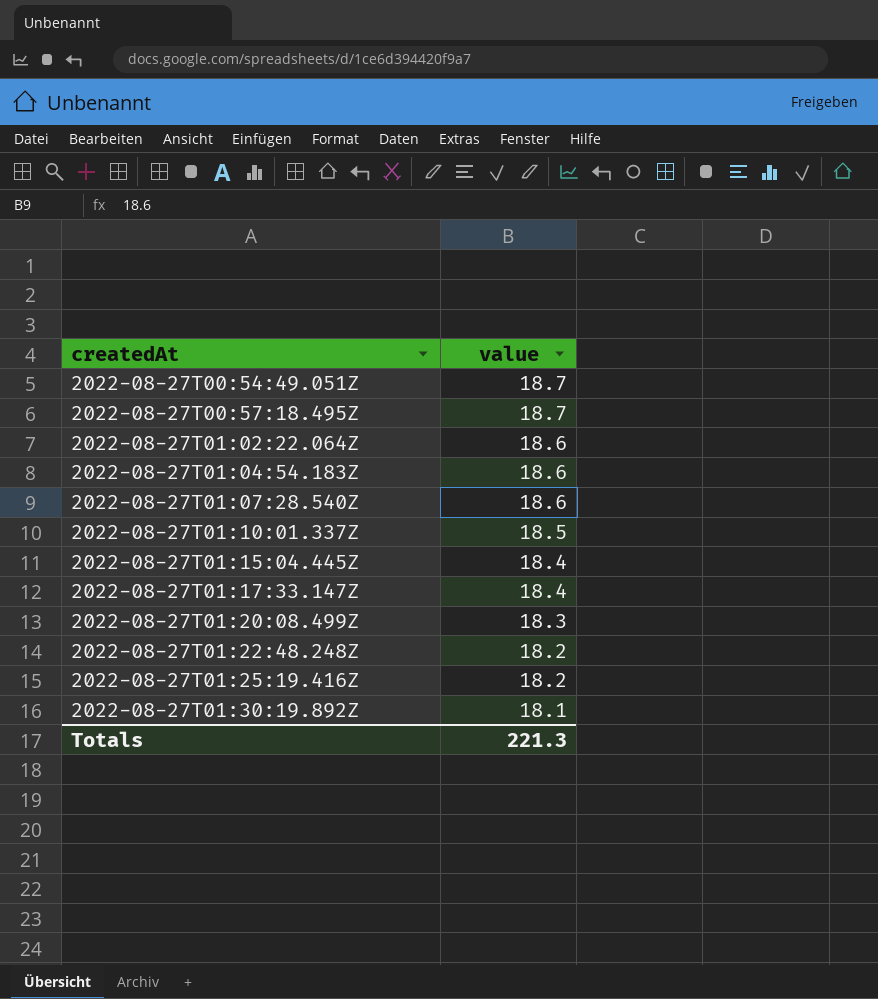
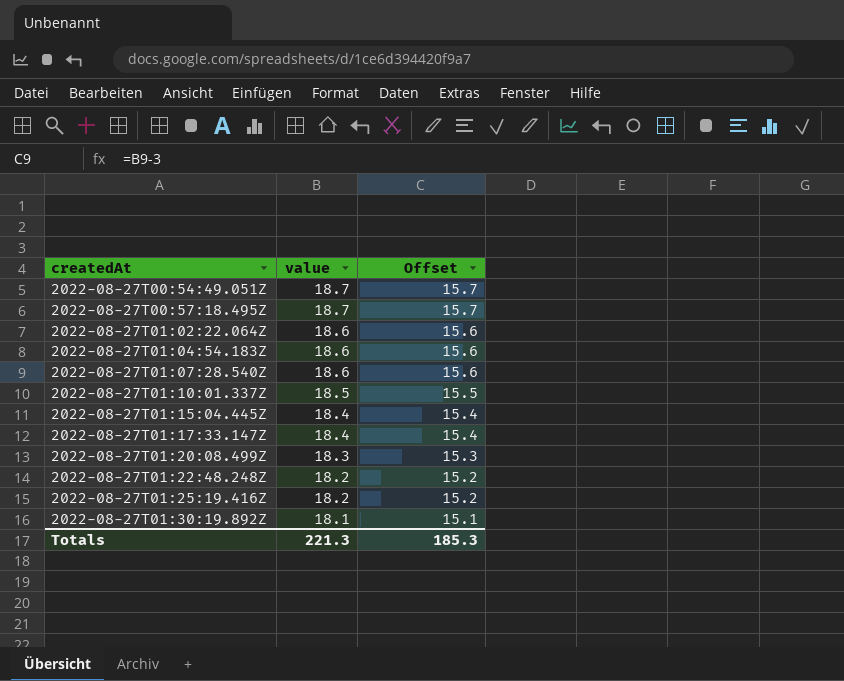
column Offset | formula: none -> [value] - 3

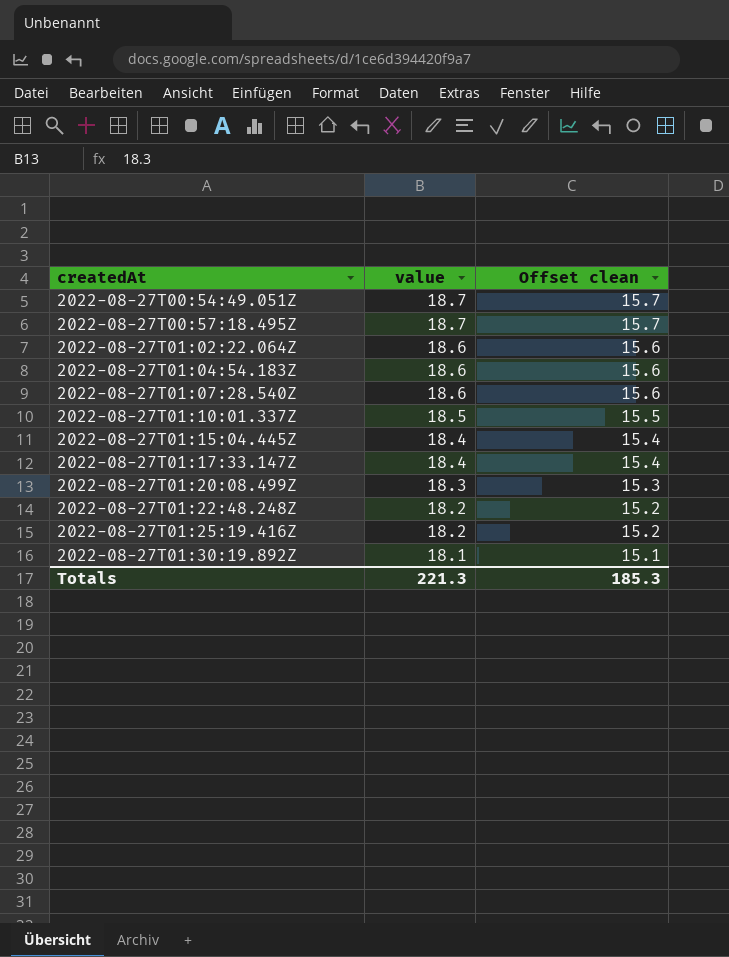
column name: Offset -> Offset clean

